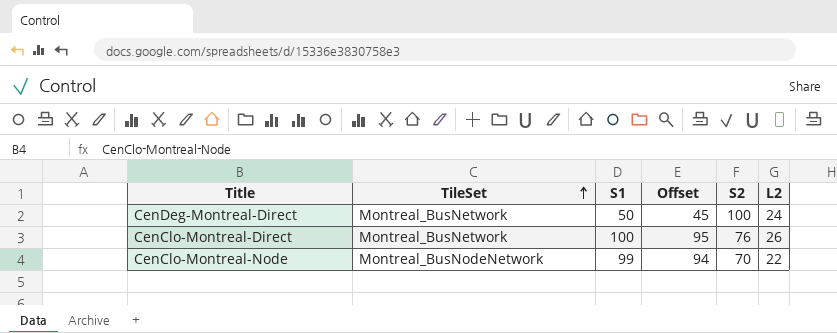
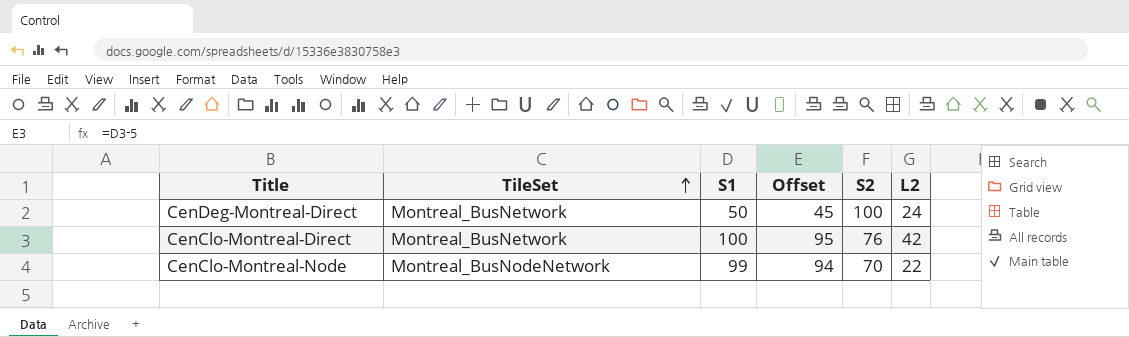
CenClo-Montreal-Direct | L2: 26 -> 42

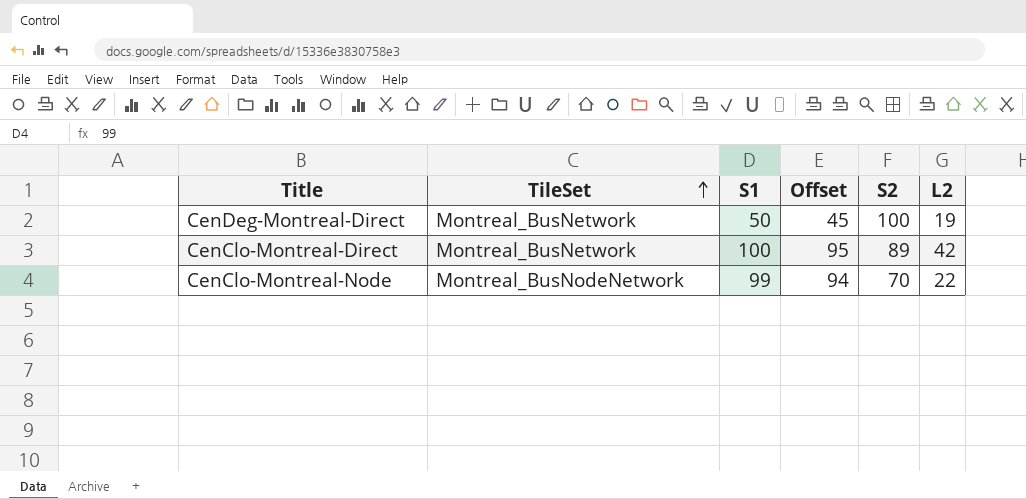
CenDeg-Montreal-Direct | L2: 24 -> 19
CenClo-Montreal-Direct | S2: 76 -> 89

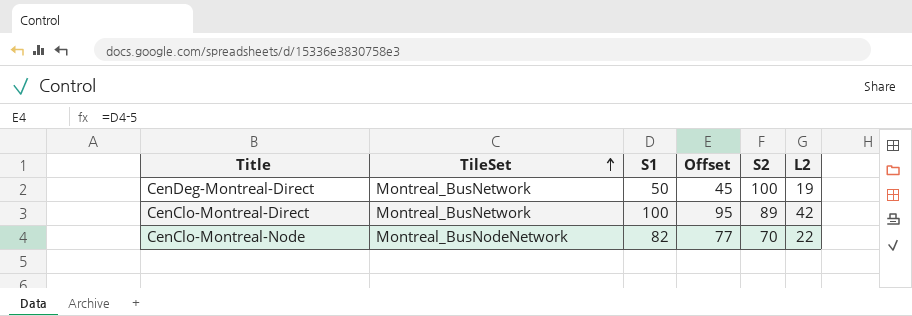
CenClo-Montreal-Node | S1: 99 -> 82
CenClo-Montreal-Node | Offset: 94 -> 77

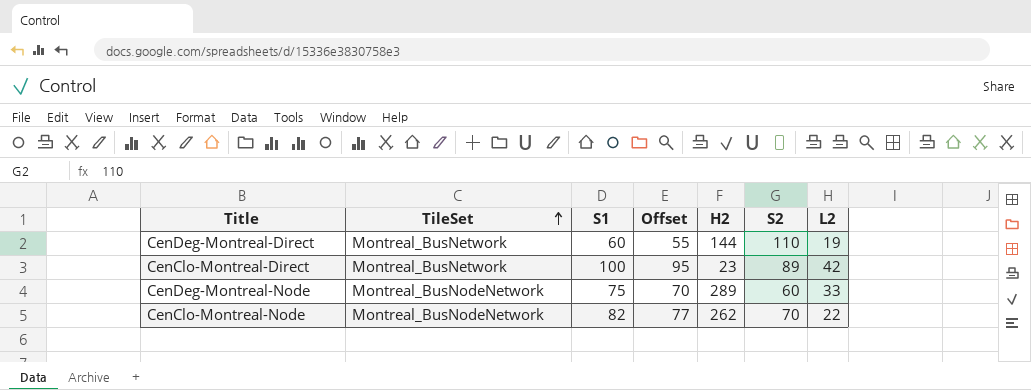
column H2 | position: none -> 5
CenDeg-Montreal-Direct | S1: 50 -> 60
CenDeg-Montreal-Direct | Offset: 45 -> 55
CenDeg-Montreal-Direct | S2: 100 -> 110
row CenDeg-Montreal-Node: none -> Montreal_BusNodeNetwork | 75 | 70 | 289 | 60 | 33

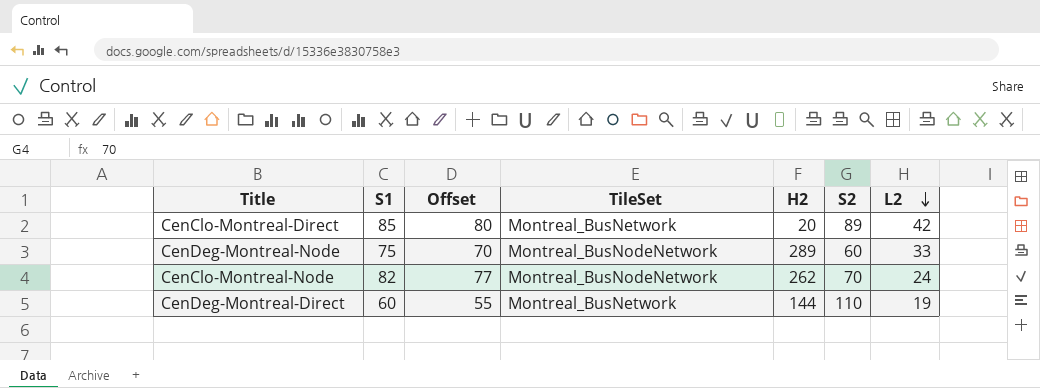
row order: TileSet ascending -> L2 descending
column TileSet | position: 2 -> 4
CenClo-Montreal-Direct | S1: 100 -> 85
CenClo-Montreal-Direct | Offset: 95 -> 80
CenClo-Montreal-Direct | H2: 23 -> 20
CenClo-Montreal-Node | L2: 22 -> 24

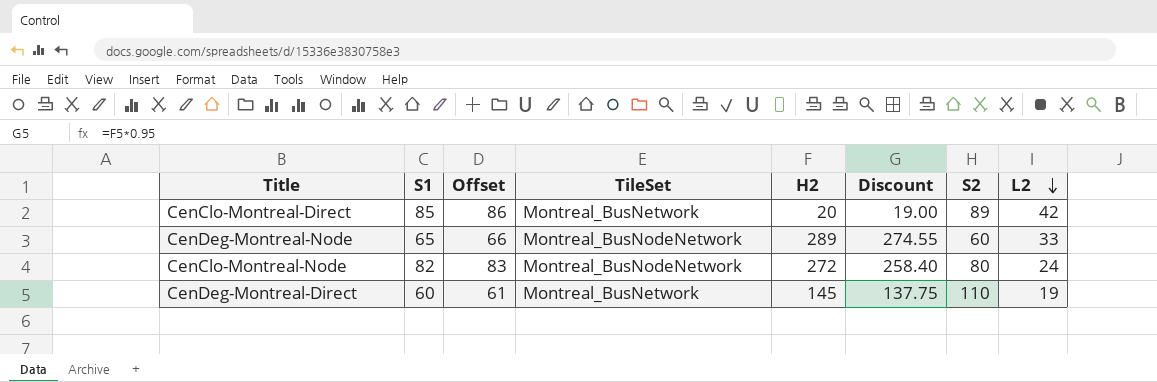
column Offset | formula: [S1] - 5 -> [S1] + 1
column Discount | formula: none -> [H2] * 0.95
CenDeg-Montreal-Node | S1: 75 -> 65
CenClo-Montreal-Node | H2: 262 -> 272
CenClo-Montreal-Node | S2: 70 -> 80
CenDeg-Montreal-Direct | H2: 144 -> 145

